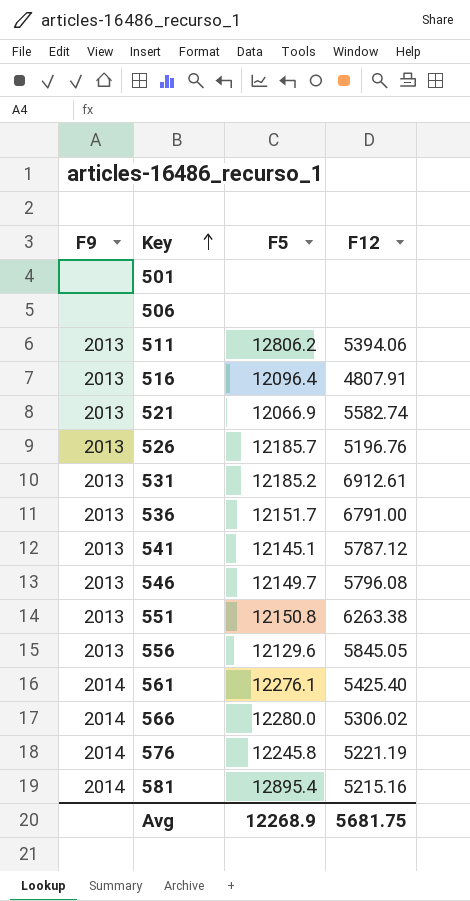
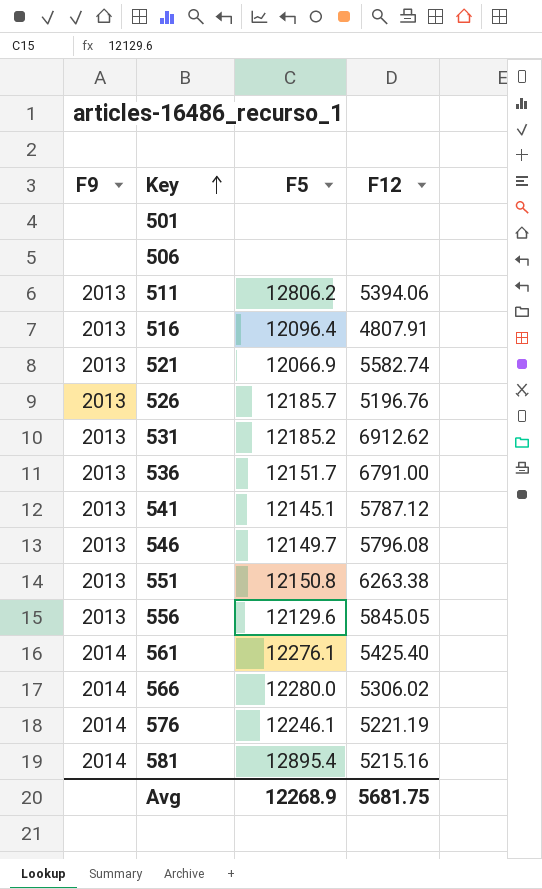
531 | F12: 6912.61 -> 6912.62
576 | F5: 12245.8 -> 12246.1

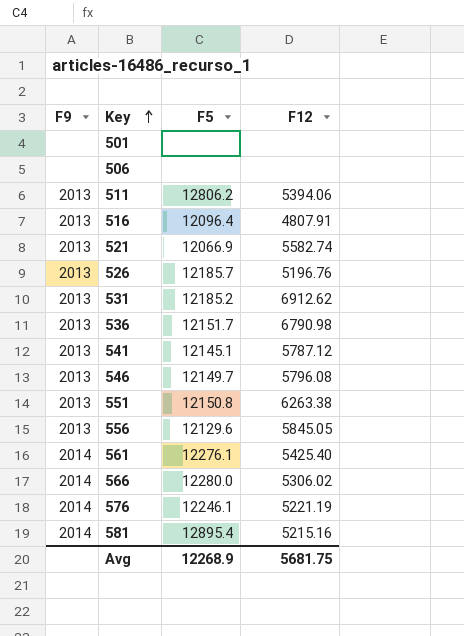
536 | F12: 6791.00 -> 6790.98

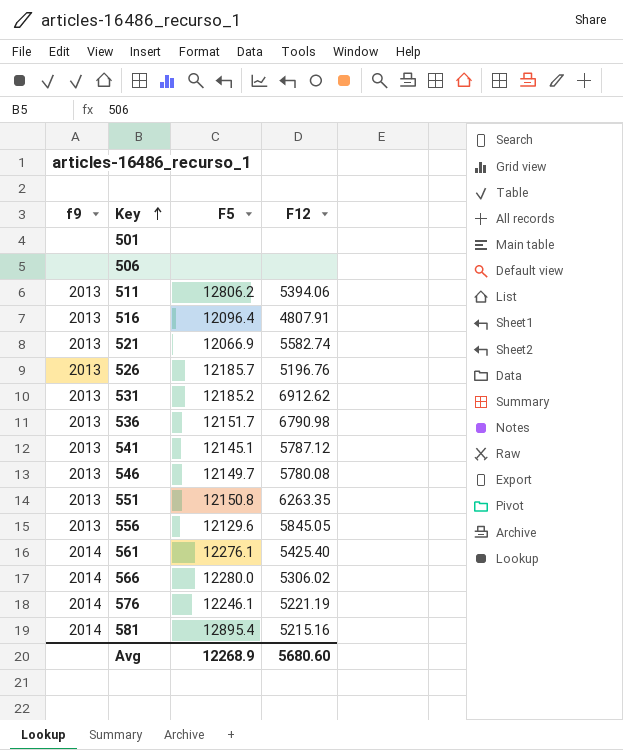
column name: F9 -> f9
546 | F12: 5796.08 -> 5780.08
551 | F12: 6263.38 -> 6263.35
Avg | F12: 5681.75 -> 5680.60

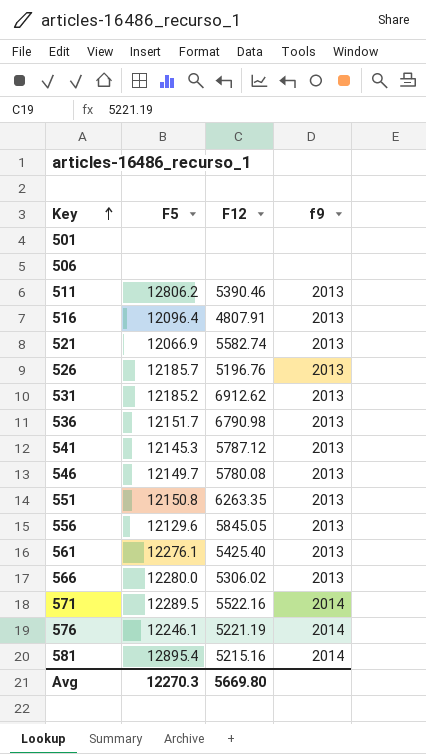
column f9 | position: 1 -> 4
511 | F12: 5394.06 -> 5390.46
541 | F5: 12145.1 -> 12145.3
561 | f9: 2014 -> 2013
566 | f9: 2014 -> 2013
row 571: none -> 12289.5 | 5522.16 | 2014
Avg | F5: 12268.9 -> 12270.3
Avg | F12: 5680.60 -> 5669.80

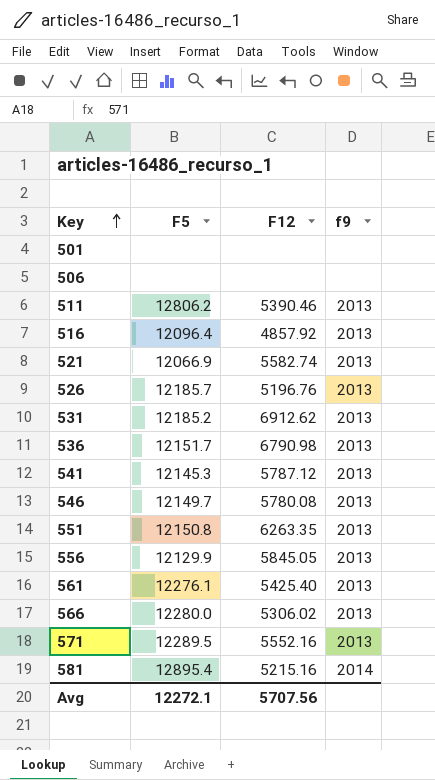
row 576: 12246.1 | 5221.19 | 2014 -> none
516 | F12: 4807.91 -> 4857.92
556 | F5: 12129.6 -> 12129.9
571 | F12: 5522.16 -> 5552.16
571 | f9: 2014 -> 2013
Avg | F5: 12270.3 -> 12272.1
Avg | F12: 5669.80 -> 5707.56

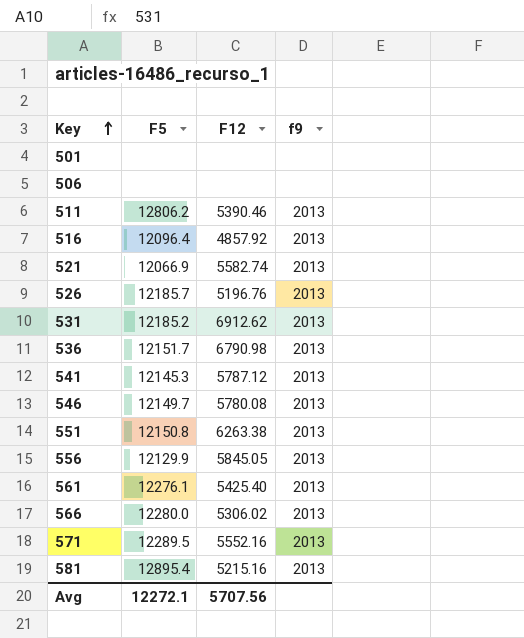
551 | F12: 6263.35 -> 6263.38
581 | f9: 2014 -> 2013

